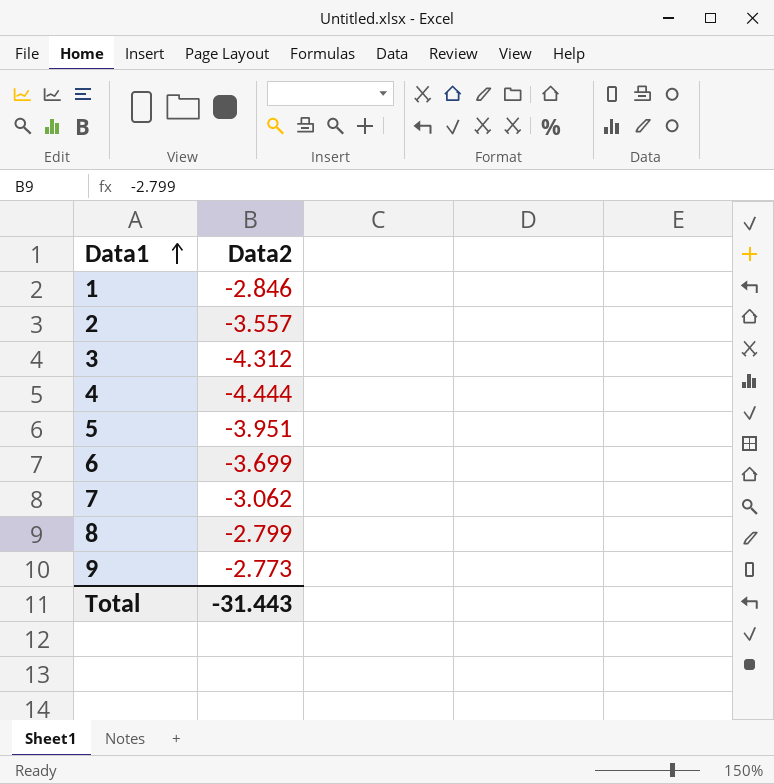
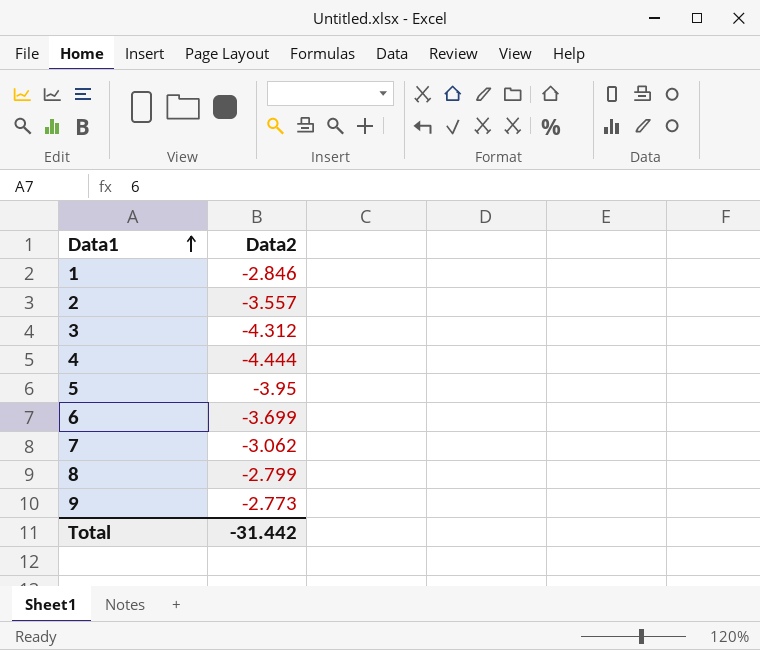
5 | Data2: -3.951 -> -3.95
Total | Data2: -31.443 -> -31.442

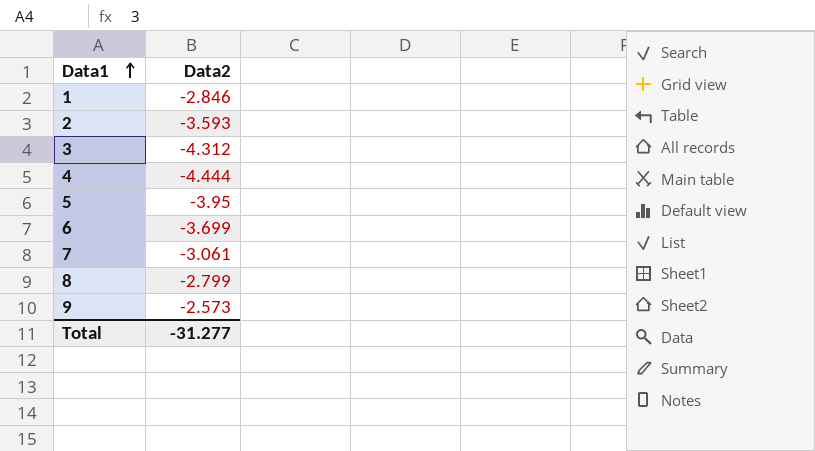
2 | Data2: -3.557 -> -3.593
7 | Data2: -3.062 -> -3.061
9 | Data2: -2.773 -> -2.573
Total | Data2: -31.442 -> -31.277

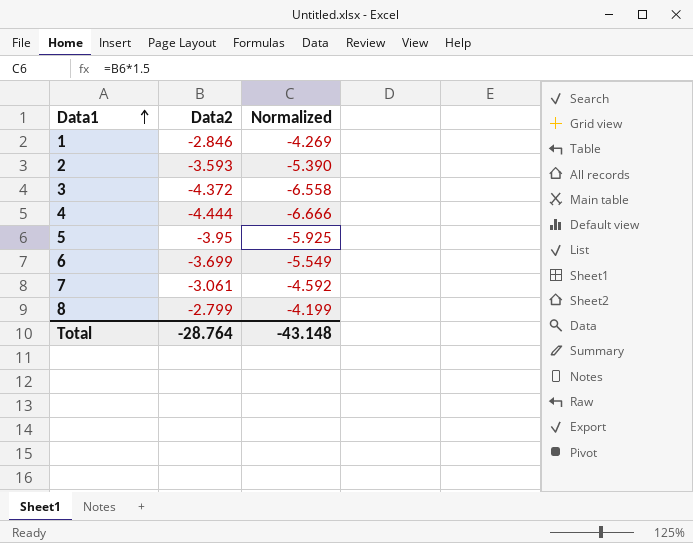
column Normalized | formula: none -> [Data2] * 1.5
row 9: -2.573 -> none
3 | Data2: -4.312 -> -4.372
Total | Data2: -31.277 -> -28.764

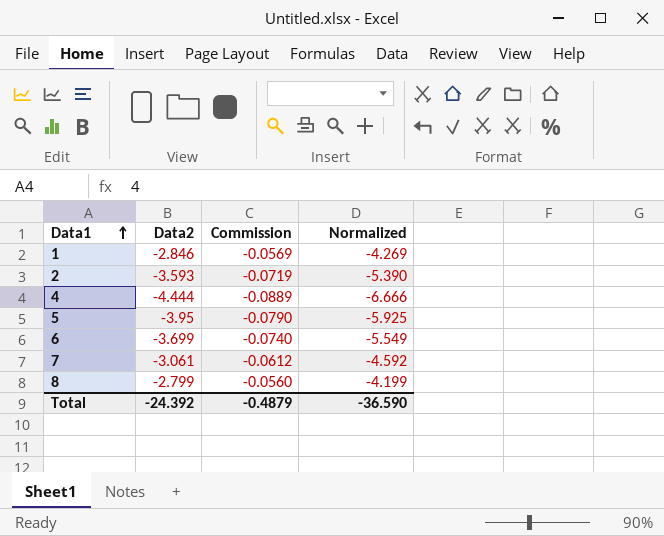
column Commission | formula: none -> [Data2] * 0.02
row 3: -4.372 | -6.558 -> none
Total | Data2: -28.764 -> -24.392
Total | Normalized: -43.148 -> -36.590

